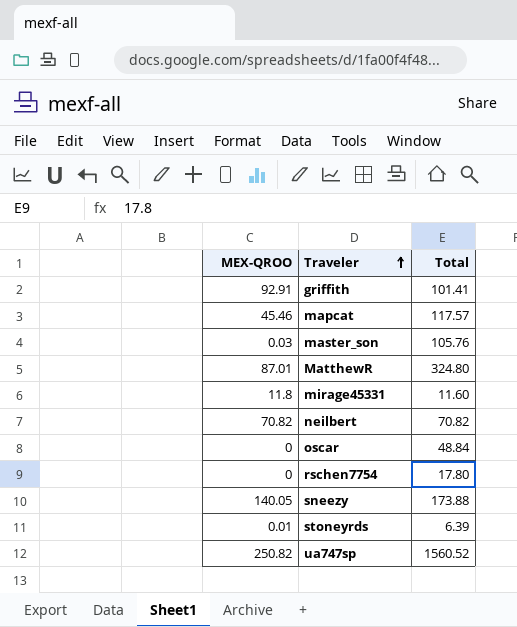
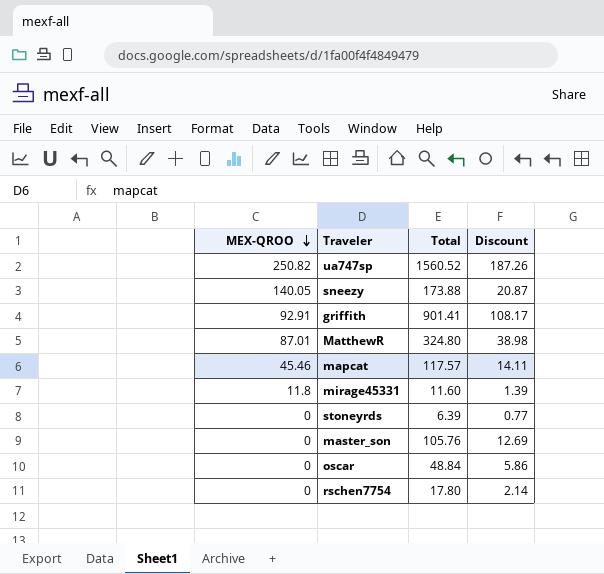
row order: Traveler ascending -> MEX-QROO descending
column Discount | formula: none -> [Total] * 0.12
row neilbert: 70.82 | 70.82 -> none
griffith | Total: 101.41 -> 901.41
stoneyrds | MEX-QROO: 0.01 -> 0
master_son | MEX-QROO: 0.03 -> 0

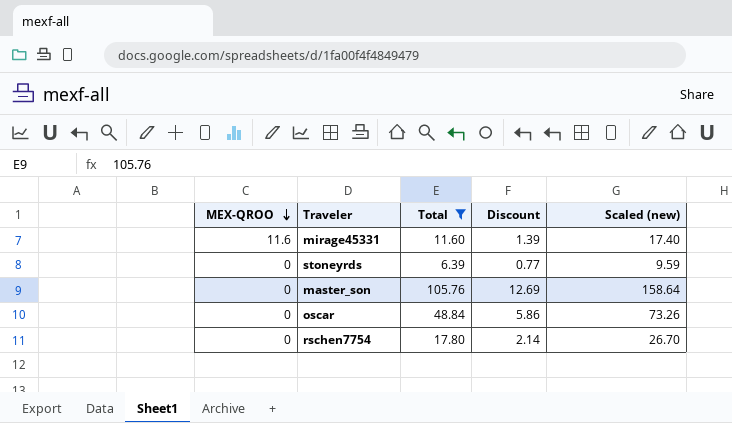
filter: none -> Total <= 105.76
column Scaled (new) | formula: none -> [Total] * 1.5
mirage45331 | MEX-QROO: 11.8 -> 11.6

